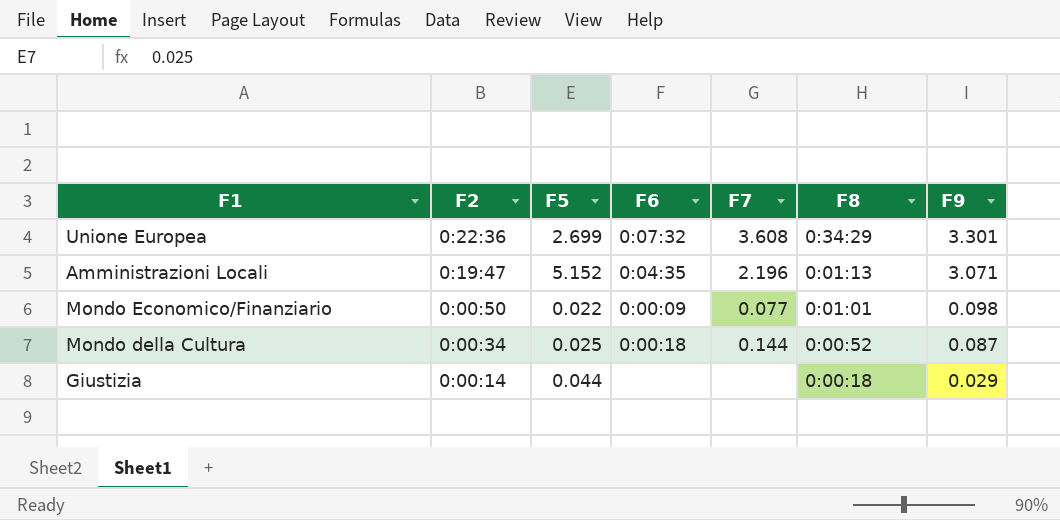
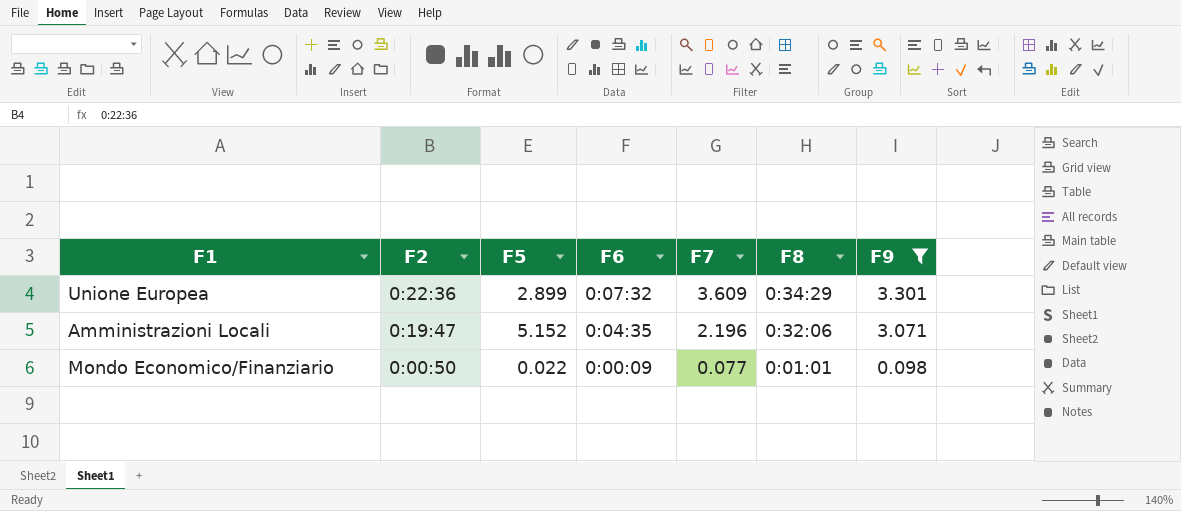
filter: none -> F9 >= 0.098
Unione Europea | F5: 2.699 -> 2.899
Unione Europea | F7: 3.608 -> 3.609
Amministrazioni Locali | F8: 0:01:13 -> 0:32:06

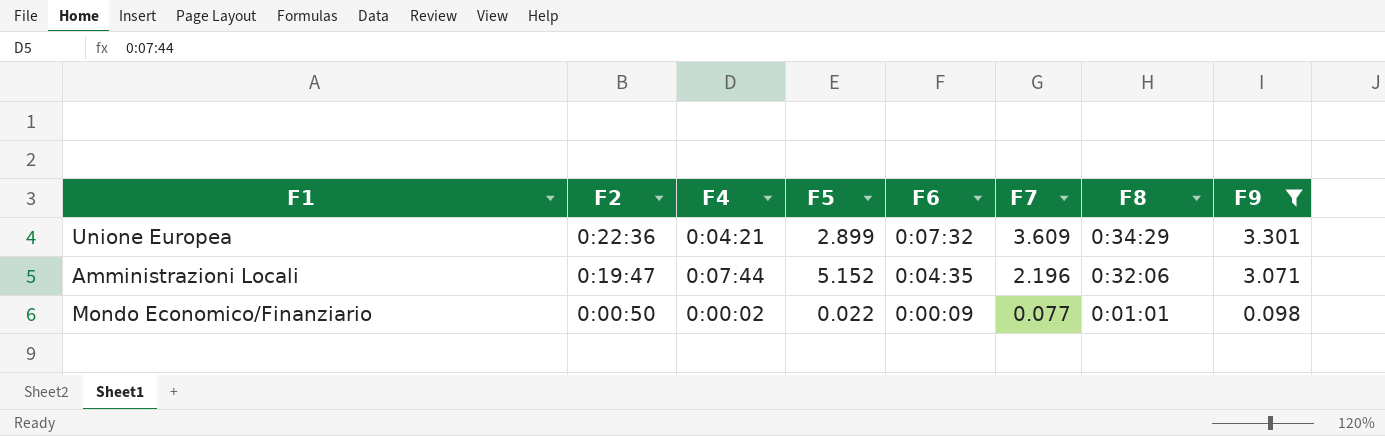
column F4 | position: none -> 3

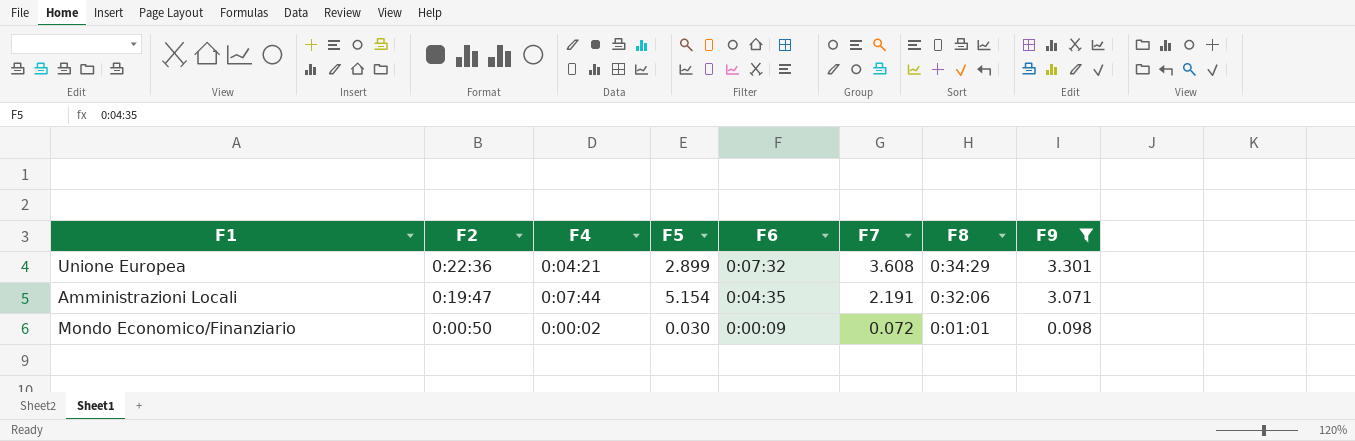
Unione Europea | F7: 3.609 -> 3.608
Amministrazioni Locali | F5: 5.152 -> 5.154
Amministrazioni Locali | F7: 2.196 -> 2.191
Mondo Economico/Finanziario | F5: 0.022 -> 0.030
Mondo Economico/Finanziario | F7: 0.077 -> 0.072

